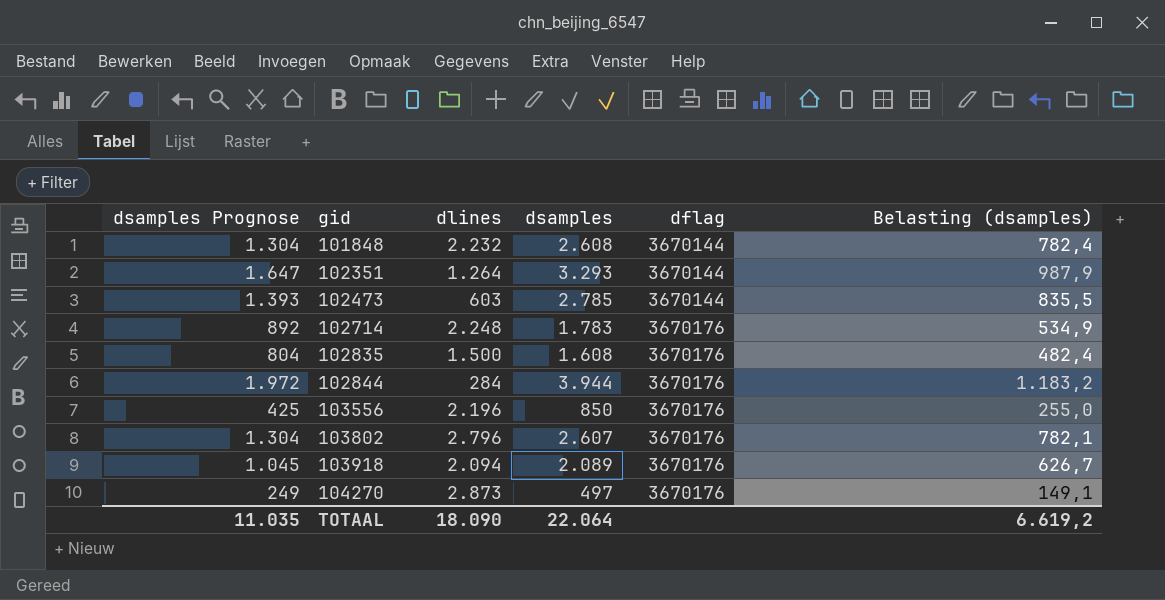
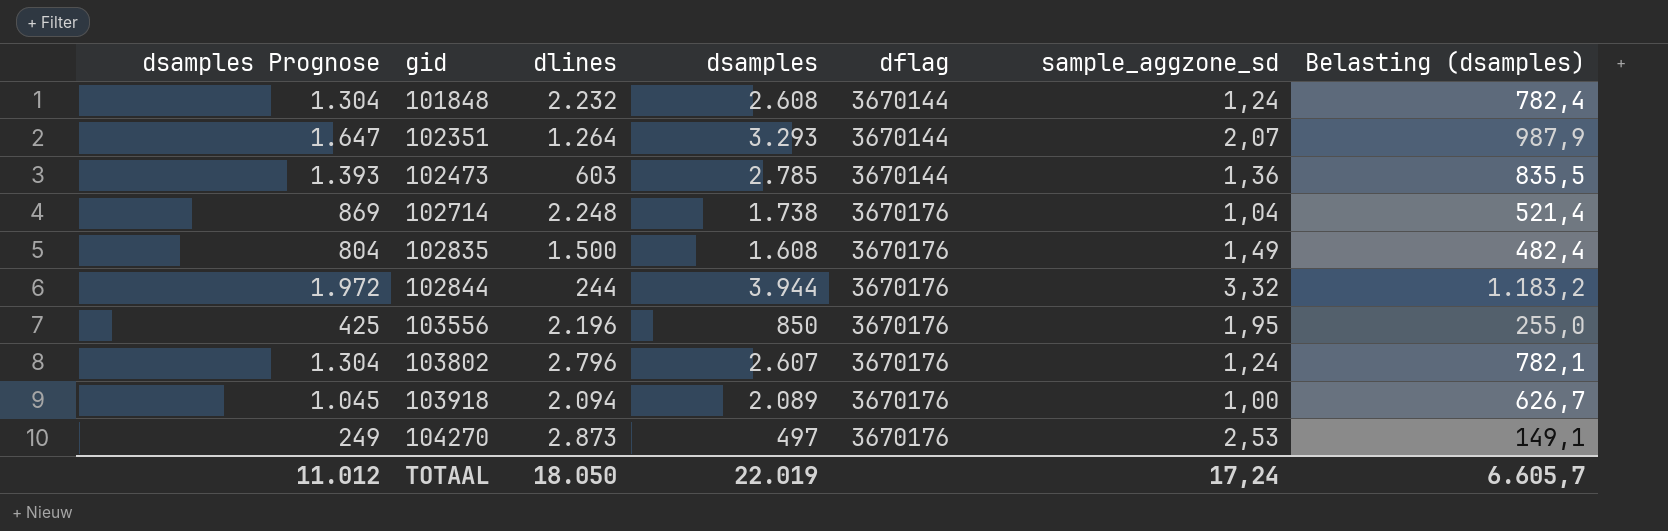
column sample_aggzone_sd | position: none -> 6
102714 | dsamples Prognose: 892 -> 869
102714 | dsamples: 1.783 -> 1.738
102714 | Belasting (dsamples): 534,9 -> 521,4
102844 | dlines: 284 -> 244
TOTAAL | dsamples Prognose: 11.035 -> 11.012
TOTAAL | dlines: 18.090 -> 18.050
TOTAAL | dsamples: 22.064 -> 22.019
TOTAAL | Belasting (dsamples): 6.619,2 -> 6.605,7

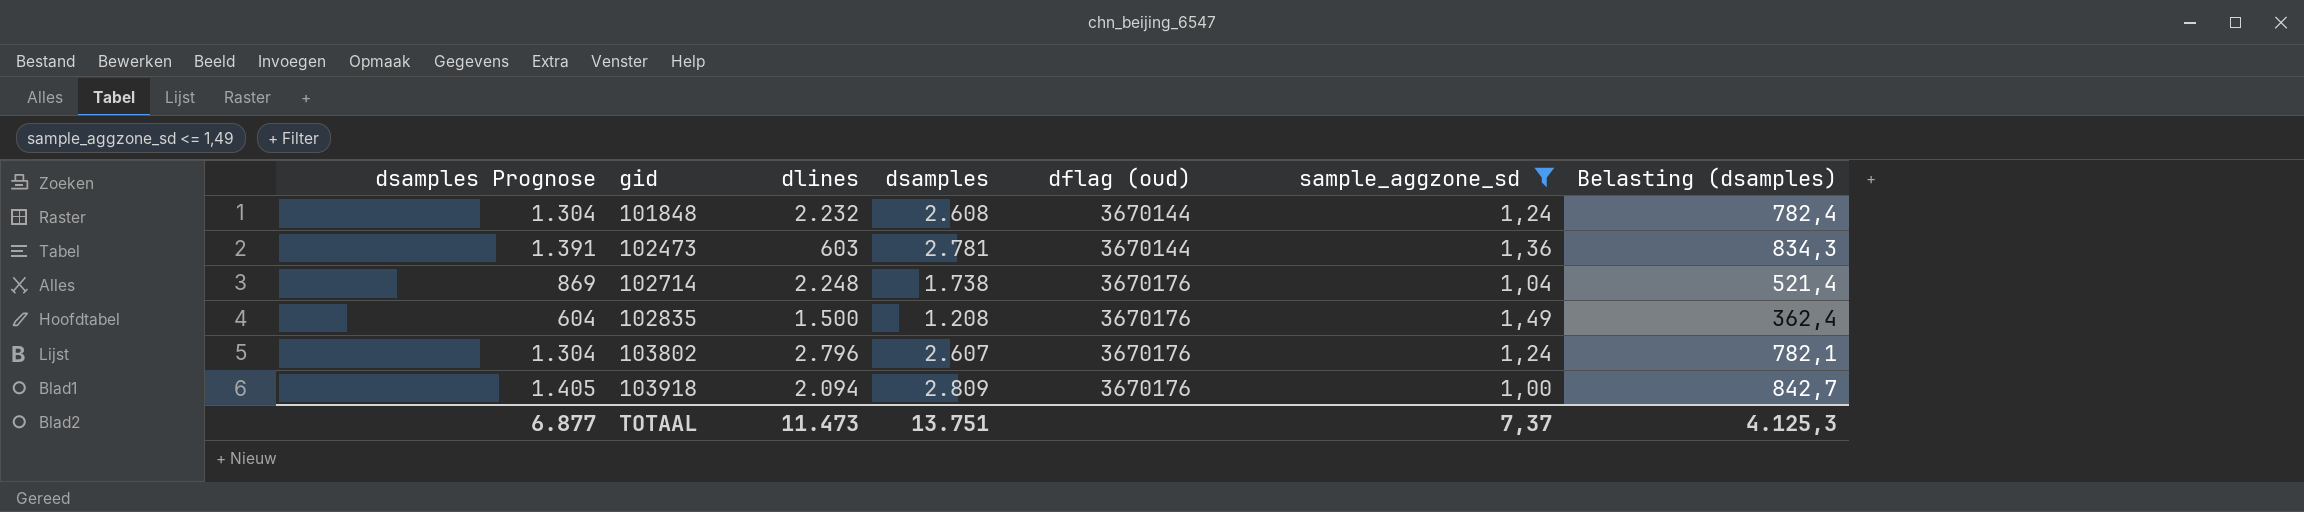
filter: none -> sample_aggzone_sd <= 1,49
column name: dflag -> dflag (oud)
102473 | dsamples Prognose: 1.393 -> 1.391
102473 | dsamples: 2.785 -> 2.781
102473 | Belasting (dsamples): 835,5 -> 834,3
102835 | dsamples Prognose: 804 -> 604
102835 | dsamples: 1.608 -> 1.208
102835 | Belasting (dsamples): 482,4 -> 362,4
103918 | dsamples Prognose: 1.045 -> 1.405
103918 | dsamples: 2.089 -> 2.809
103918 | Belasting (dsamples): 626,7 -> 842,7
TOTAAL | dsamples Prognose: 11.012 -> 6.877
TOTAAL | dlines: 18.050 -> 11.473
TOTAAL | dsamples: 22.019 -> 13.751
TOTAAL | sample_aggzone_sd: 17,24 -> 7,37
TOTAAL | Belasting (dsamples): 6.605,7 -> 4.125,3

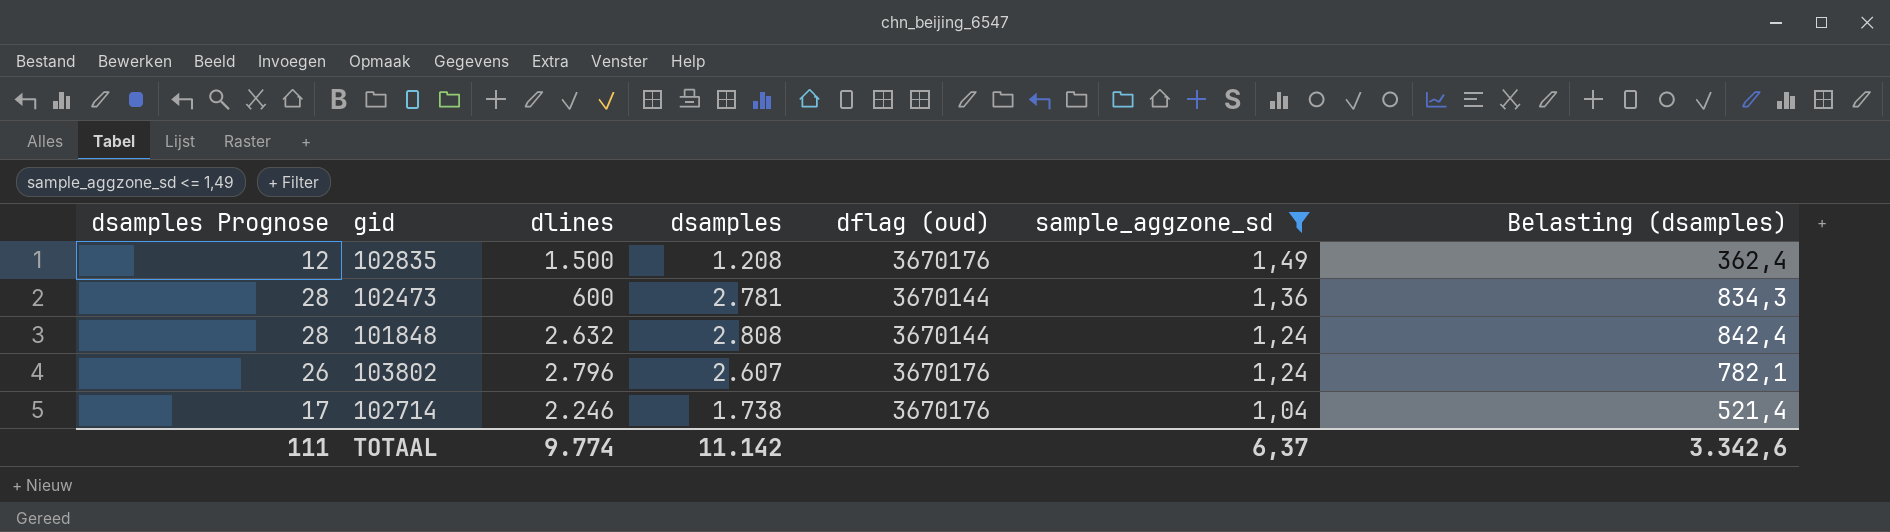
row order: gid ascending -> sample_aggzone_sd descending
column dsamples Prognose | formula: [dsamples] * 0,5 -> [dsamples] * 0,01
row 103918: 1.405 | 2.094 | 2.809 | 3670176 | 1,00 | 842,7 -> none
102473 | dlines: 603 -> 600
101848 | dlines: 2.232 -> 2.632
101848 | dsamples: 2.608 -> 2.808
101848 | Belasting (dsamples): 782,4 -> 842,4
102714 | dlines: 2.248 -> 2.246
TOTAAL | dsamples Prognose: 6.877 -> 111
TOTAAL | dlines: 11.473 -> 9.774
TOTAAL | dsamples: 13.751 -> 11.142
TOTAAL | sample_aggzone_sd: 7,37 -> 6,37
TOTAAL | Belasting (dsamples): 4.125,3 -> 3.342,6

